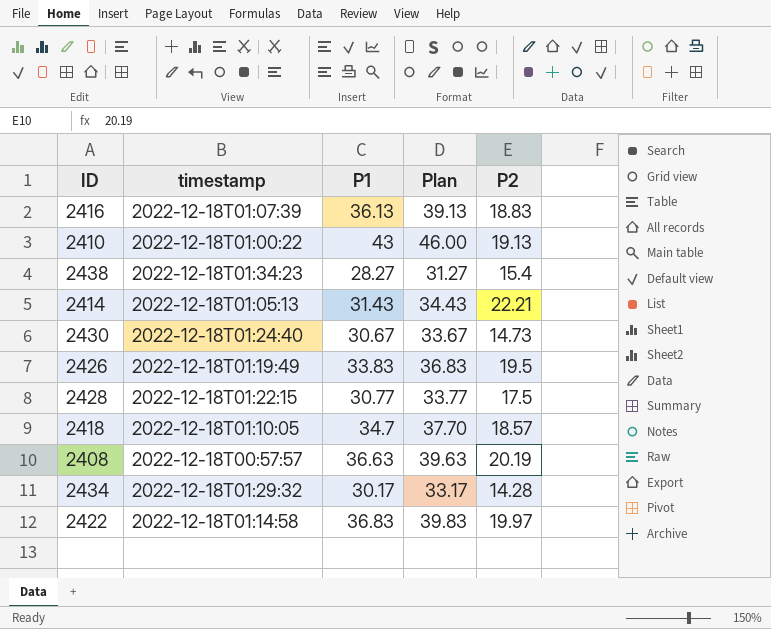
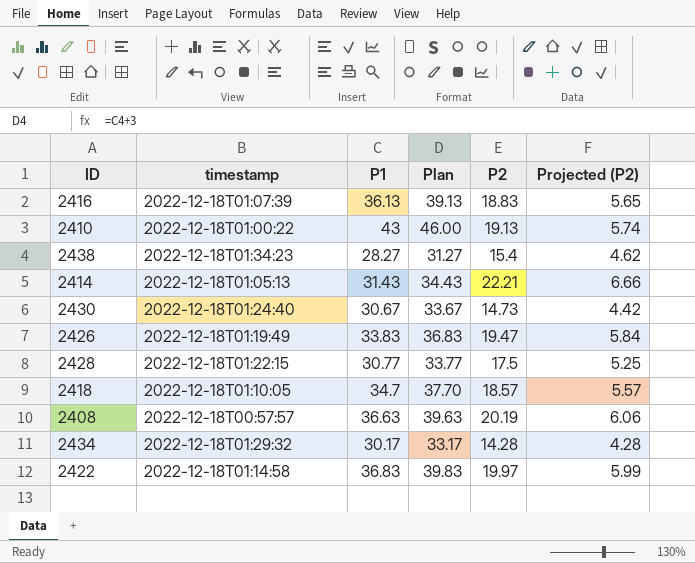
column Projected (P2) | formula: none -> [P2] * 0.3
2426 | P2: 19.5 -> 19.47

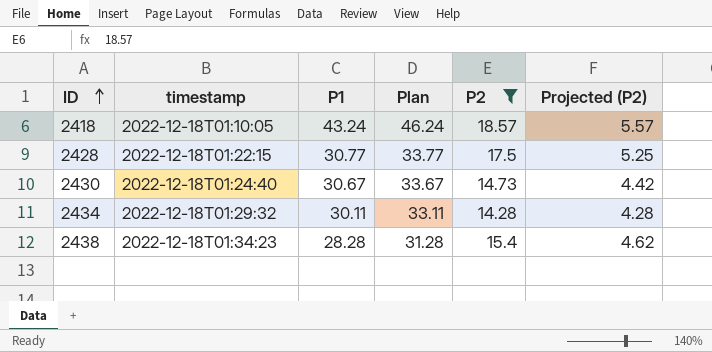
filter: none -> P2 <= 18.57
row order: none -> ID ascending
2418 | P1: 34.7 -> 43.24
2418 | Plan: 37.70 -> 46.24
2434 | P1: 30.17 -> 30.11
2434 | Plan: 33.17 -> 33.11
2438 | P1: 28.27 -> 28.28
2438 | Plan: 31.27 -> 31.28

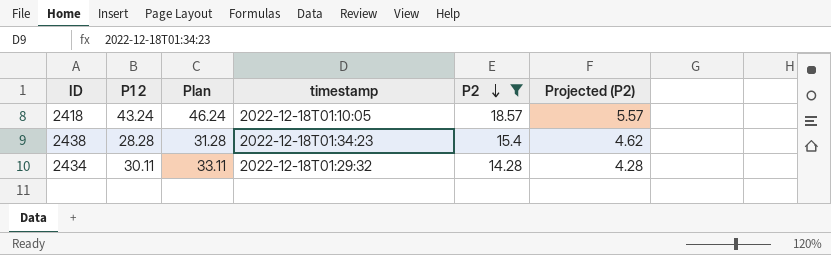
row order: ID ascending -> P2 descending
column name: P1 -> P1 2
column timestamp | position: 2 -> 4
row 2428: 2022-12-18T01:22:15 | 30.77 | 33.77 | 17.5 | 5.25 -> none
row 2430: 2022-12-18T01:24:40 | 30.67 | 33.67 | 14.73 | 4.42 -> none

